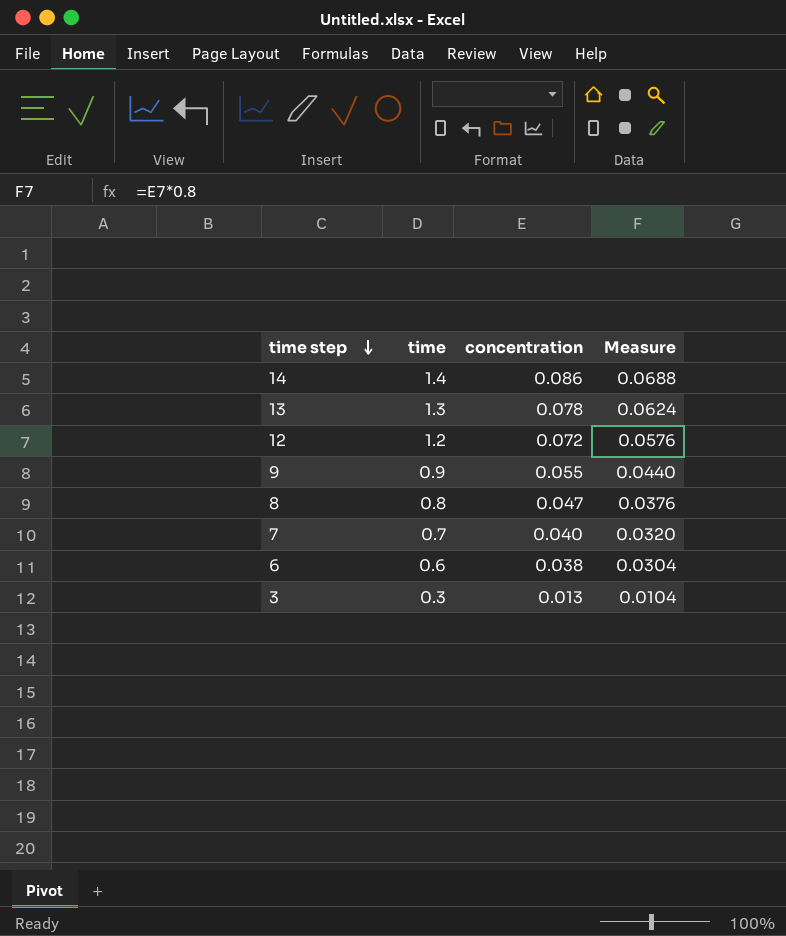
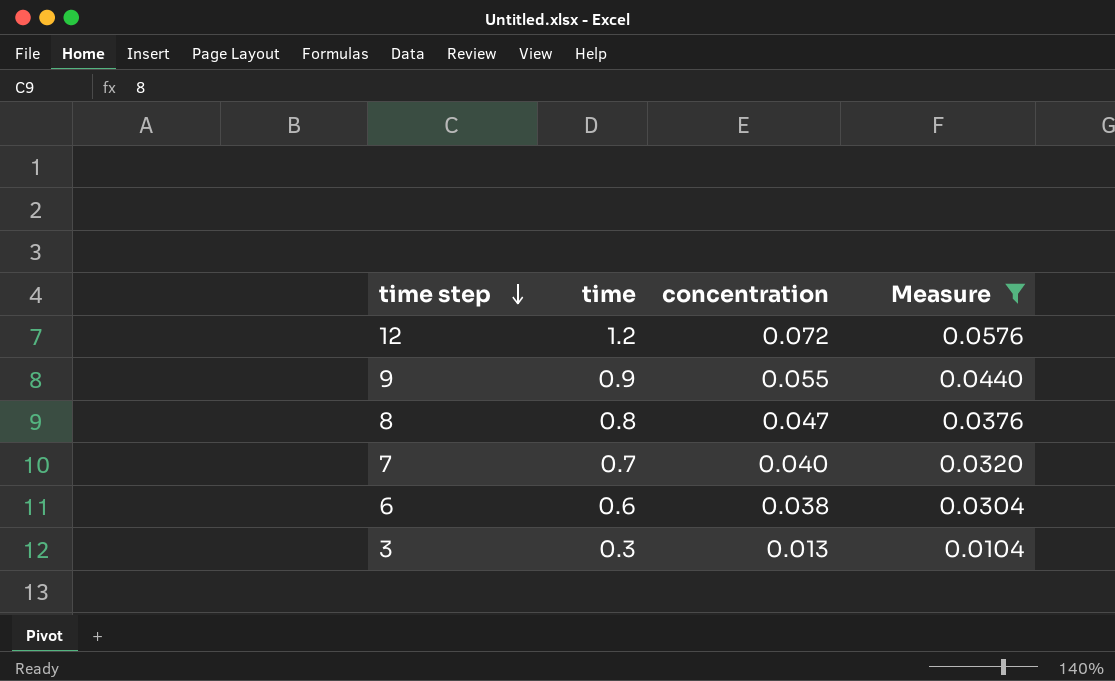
filter: none -> Measure <= 0.0576

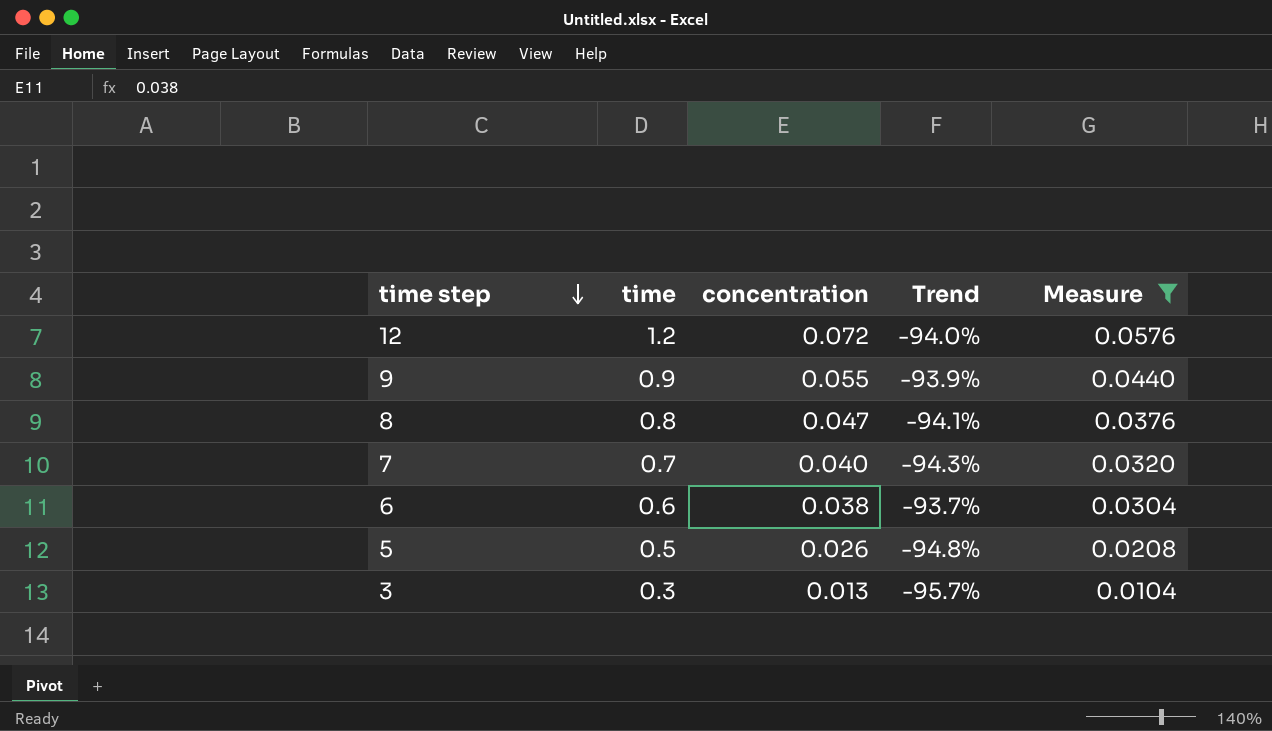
column Trend | formula: none -> ([concentration] - [time]) / [time]
row 5: none -> 0.5 | 0.026 | -94.8% | 0.0208

